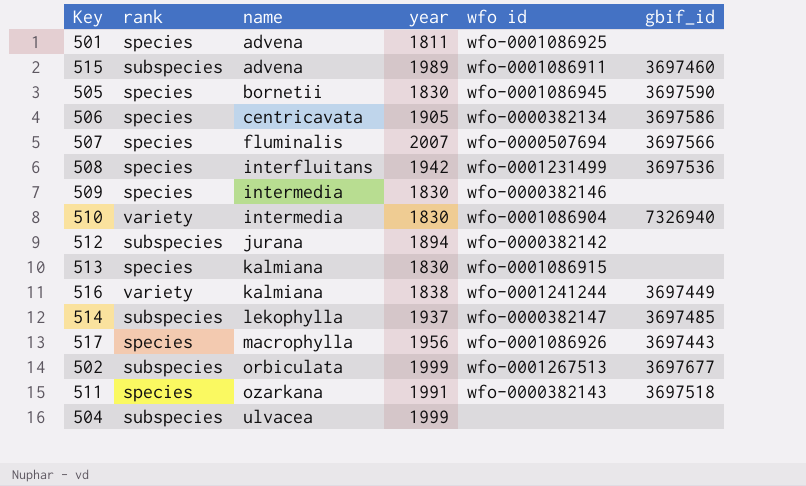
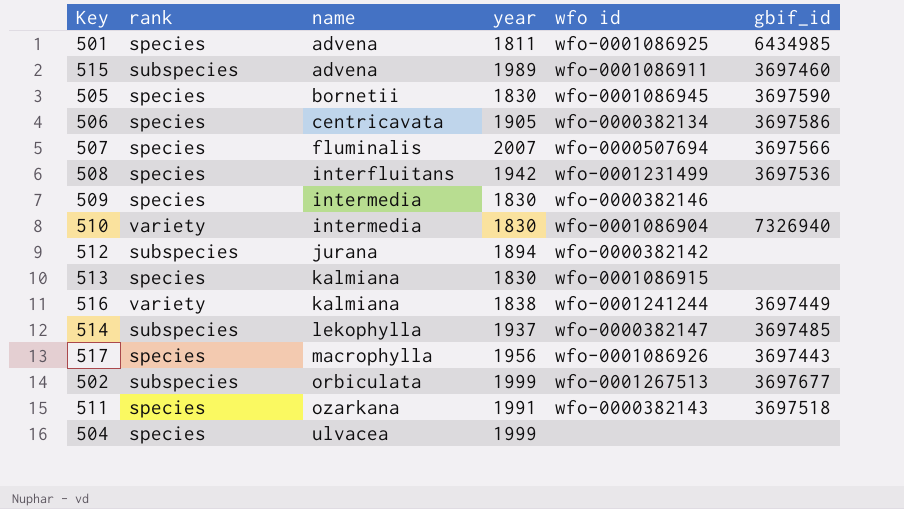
501 | gbif_id: none -> 6434985
504 | rank: subspecies -> species

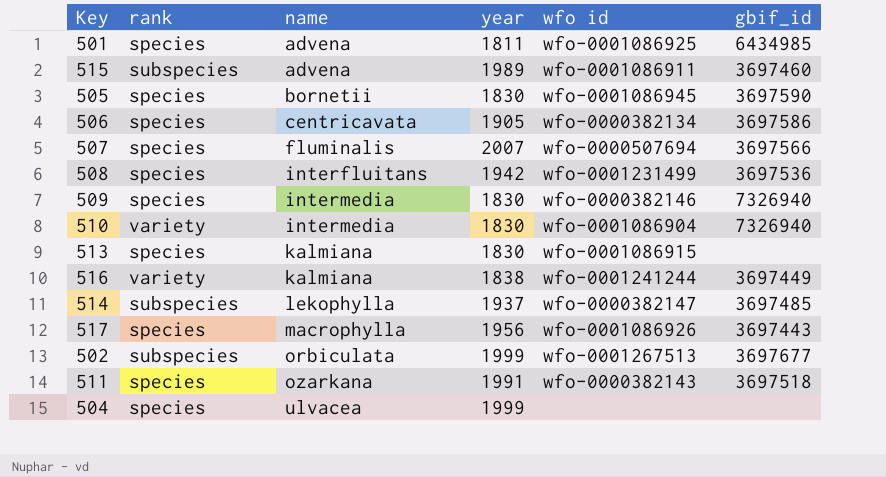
row 512: subspecies | jurana | 1894 | wfo-0000382142 | none -> none
509 | gbif_id: none -> 7326940

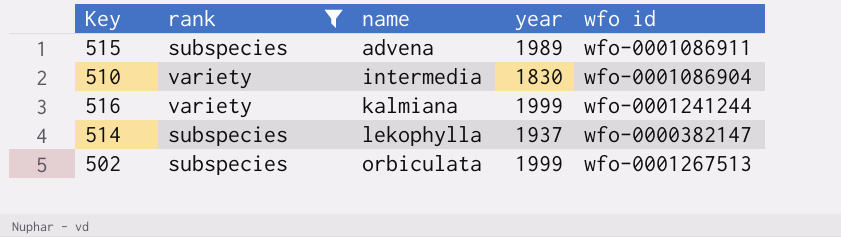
filter: none -> rank != species
column gbif_id | position: 6 -> none
516 | year: 1838 -> 1999

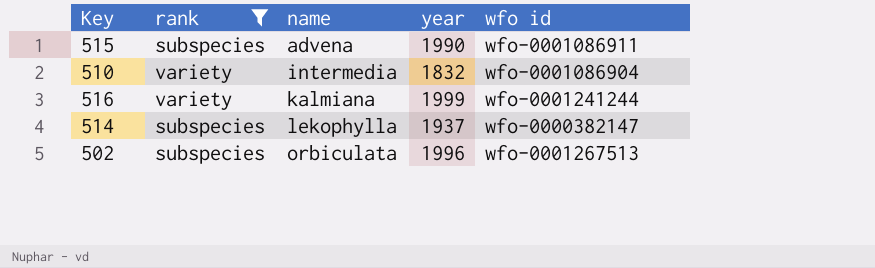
515 | year: 1989 -> 1990
510 | year: 1830 -> 1832
502 | year: 1999 -> 1996

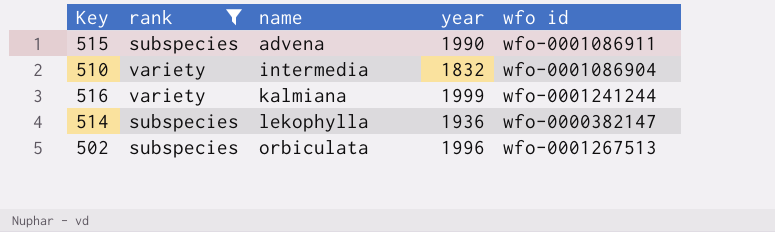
514 | year: 1937 -> 1936

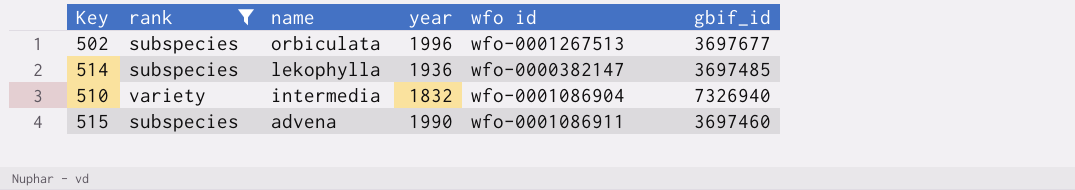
row order: name ascending -> name descending
column gbif_id | position: none -> 6
row 516: variety | kalmiana | 1999 | wfo-0001241244 -> none

